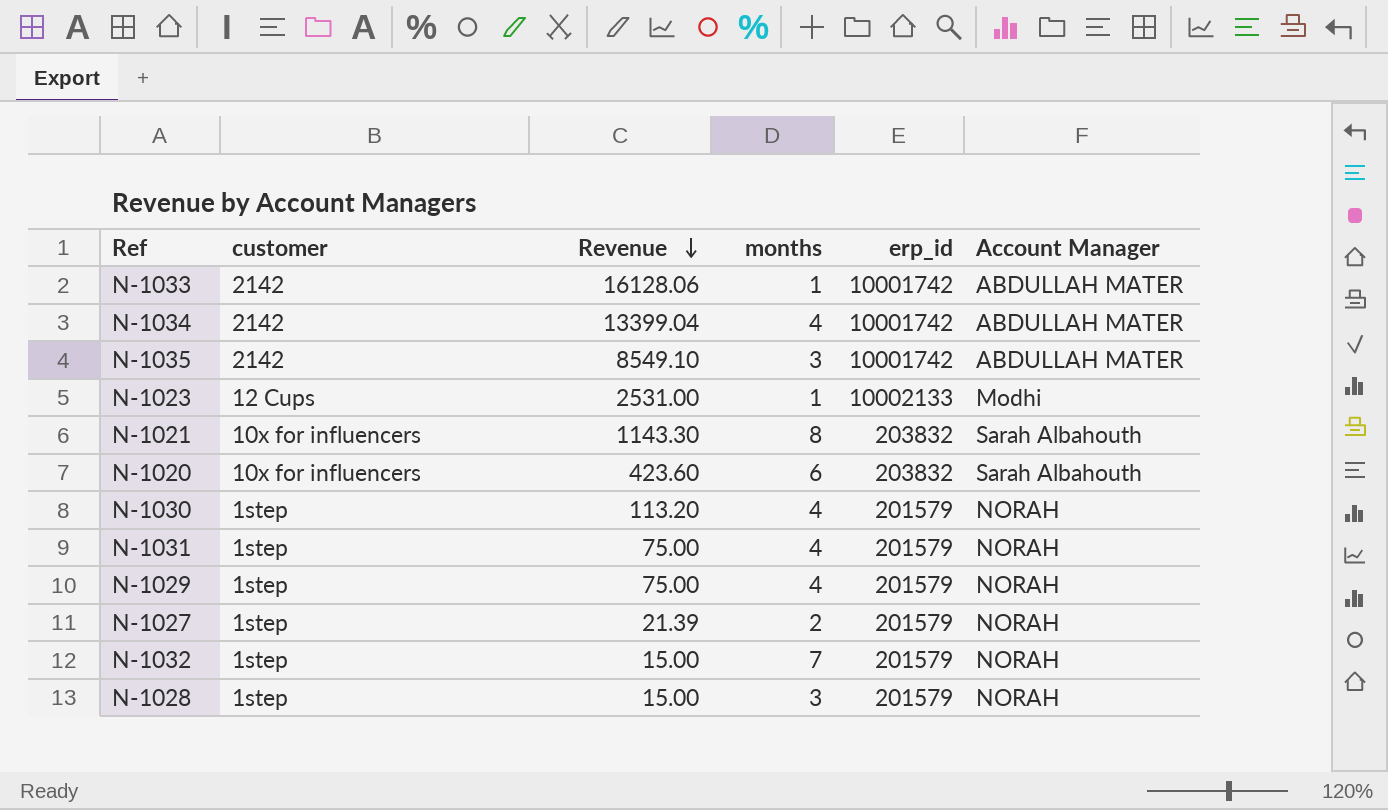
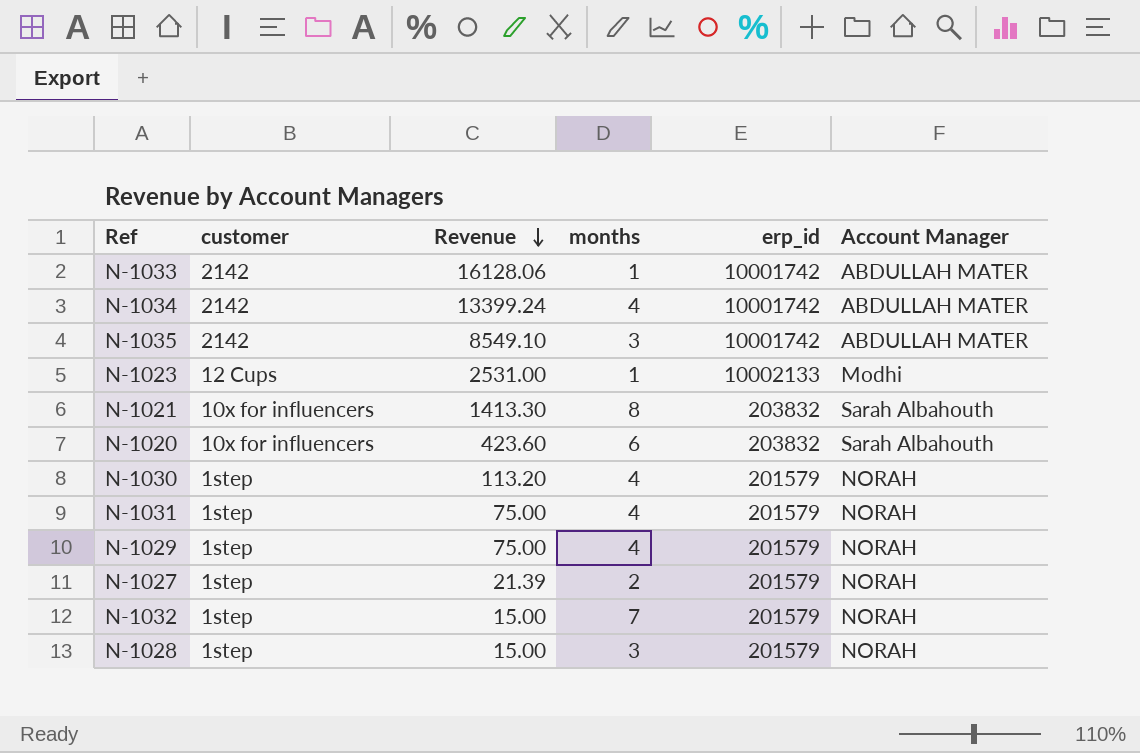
N-1034 | Revenue: 13399.04 -> 13399.24
N-1021 | Revenue: 1143.30 -> 1413.30

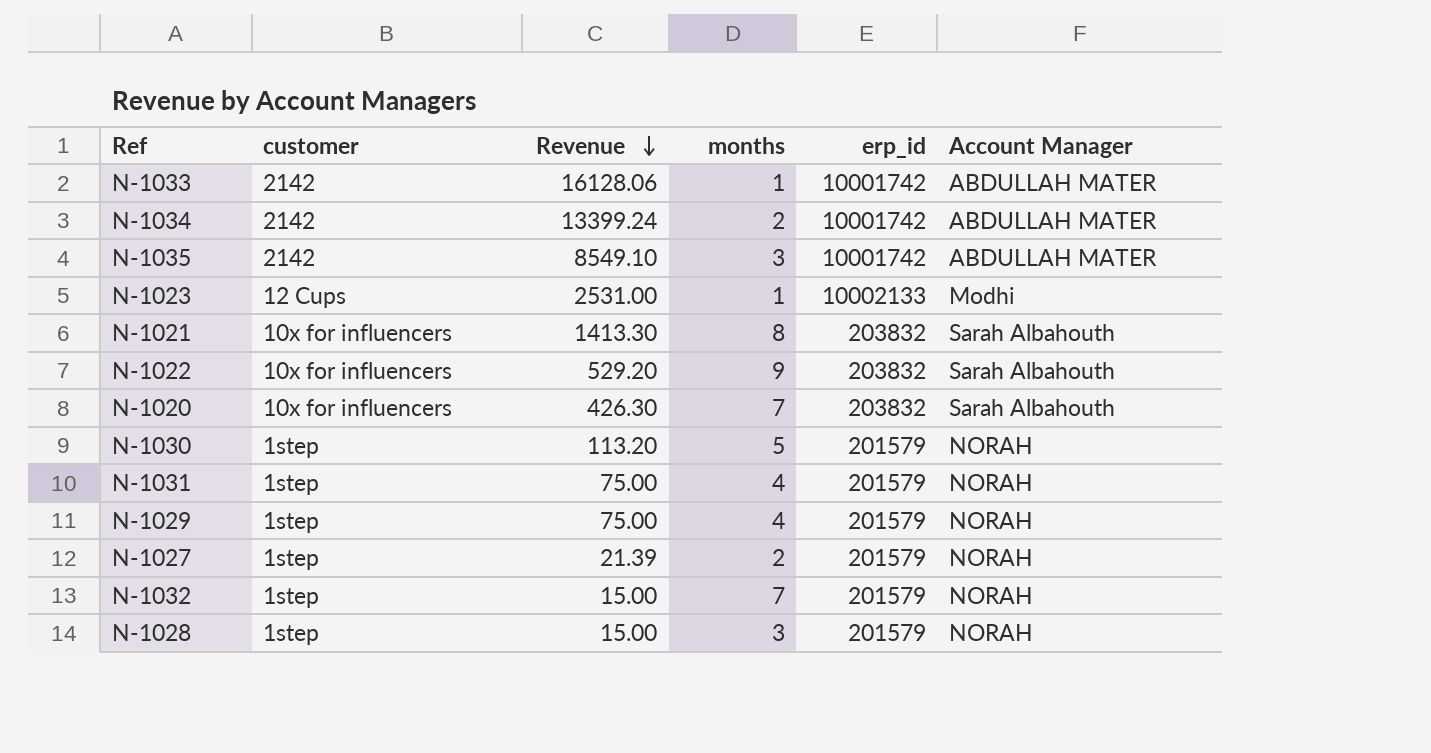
N-1034 | months: 4 -> 2
row N-1022: none -> 10x for influencers | 529.20 | 9 | 203832 | Sarah Albahouth
N-1020 | Revenue: 423.60 -> 426.30
N-1020 | months: 6 -> 7
N-1030 | months: 4 -> 5

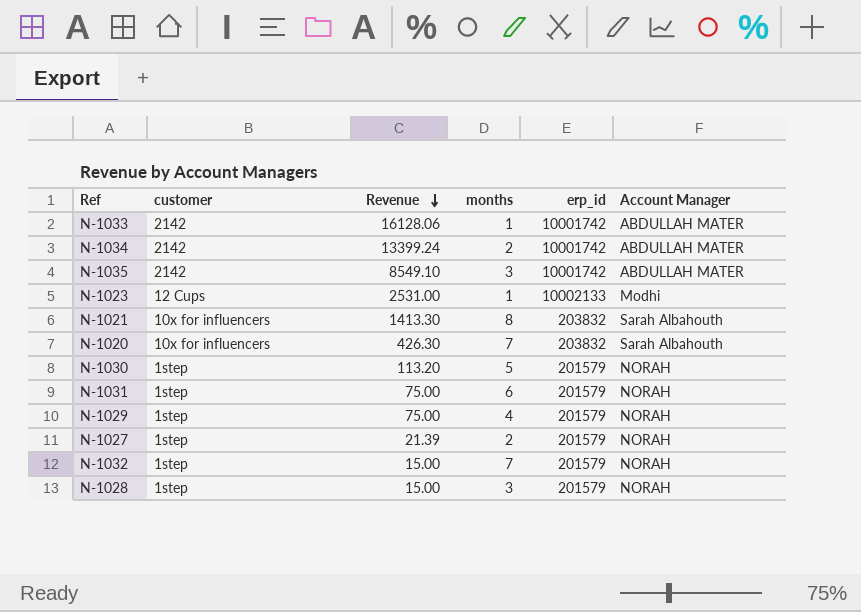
row N-1022: 10x for influencers | 529.20 | 9 | 203832 | Sarah Albahouth -> none
N-1031 | months: 4 -> 6

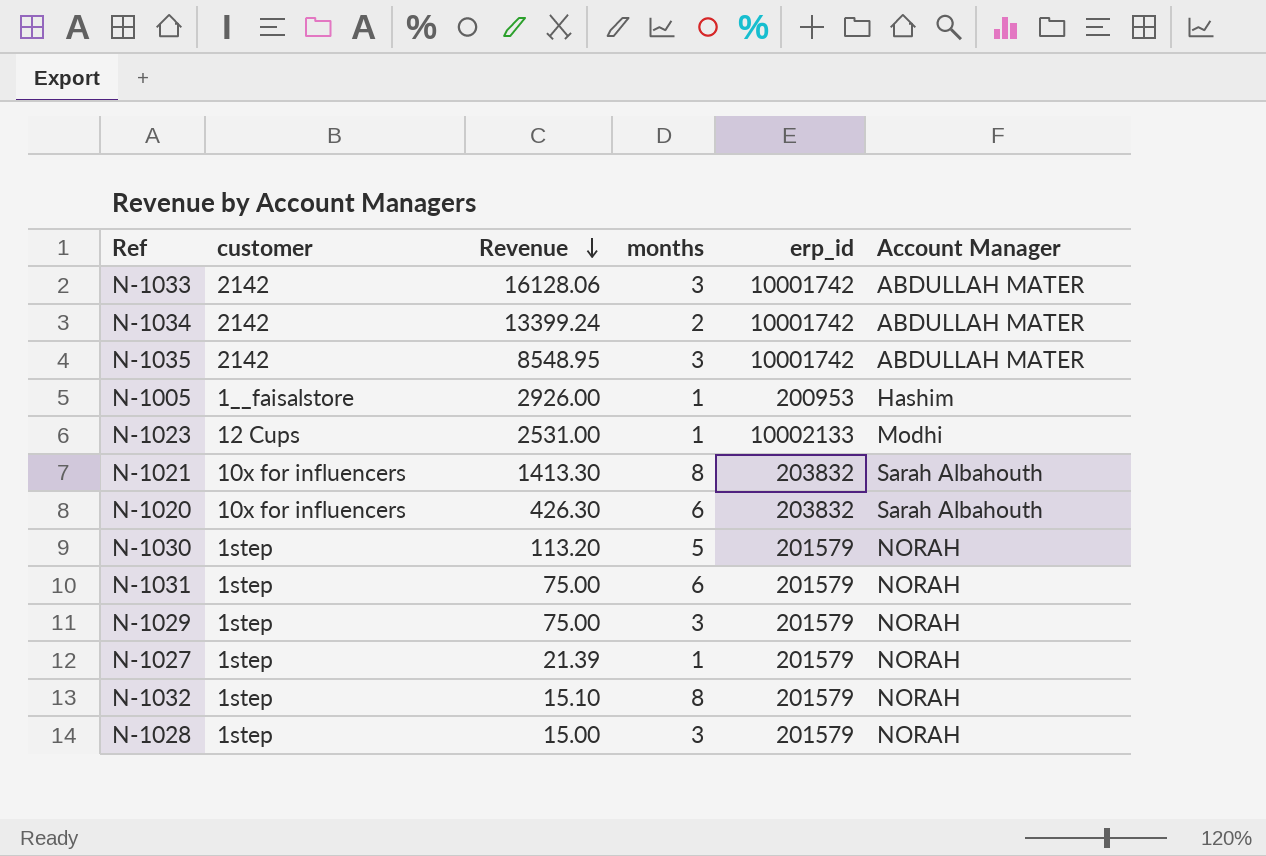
N-1033 | months: 1 -> 3
N-1035 | Revenue: 8549.10 -> 8548.95
row N-1005: none -> 1__faisalstore | 2926.00 | 1 | 200953 | Hashim
N-1020 | months: 7 -> 6
N-1029 | months: 4 -> 3
N-1027 | months: 2 -> 1
N-1032 | Revenue: 15.00 -> 15.10
N-1032 | months: 7 -> 8

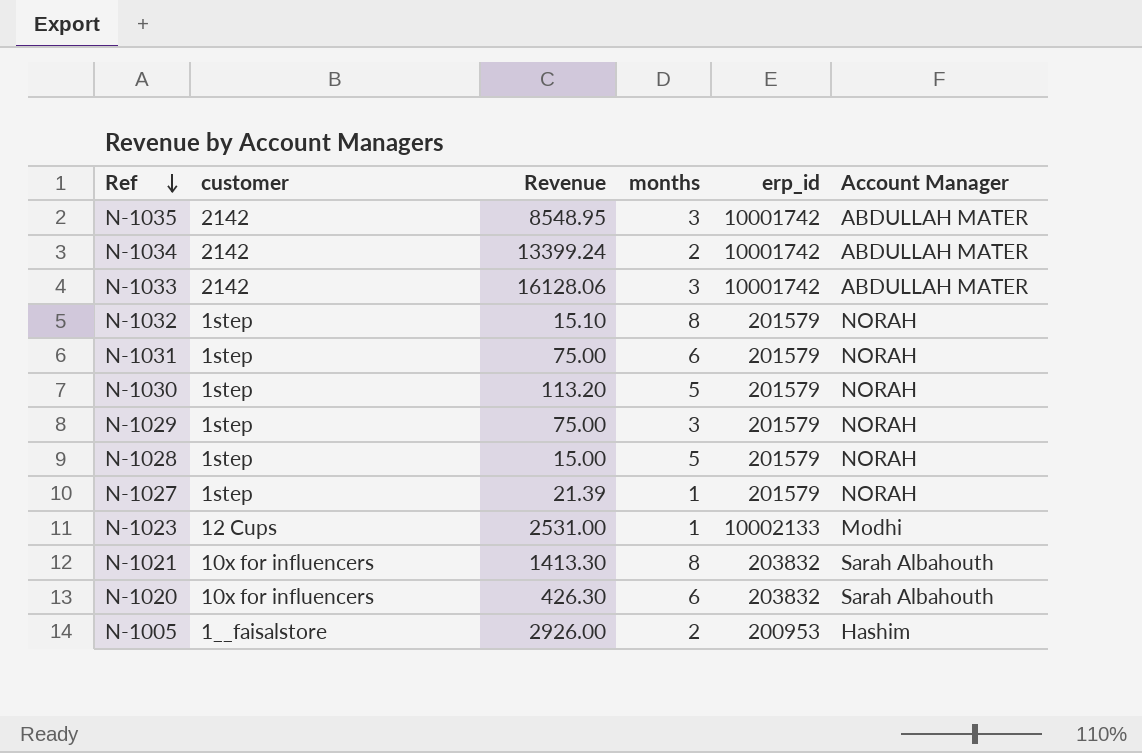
row order: Revenue descending -> Ref descending
N-1028 | months: 3 -> 5
N-1005 | months: 1 -> 2

